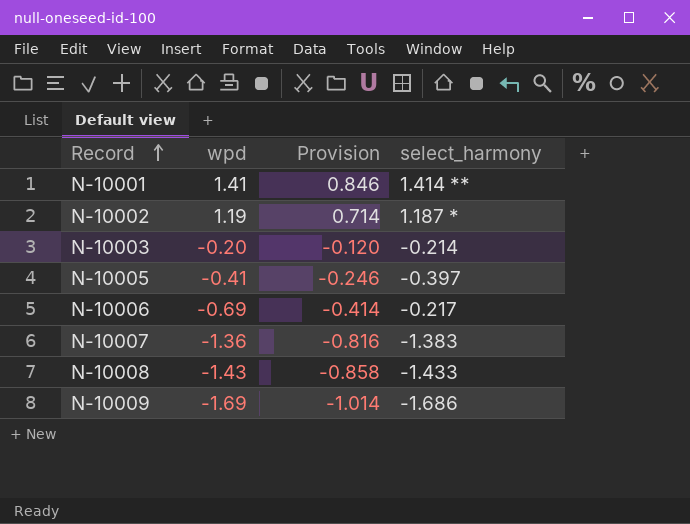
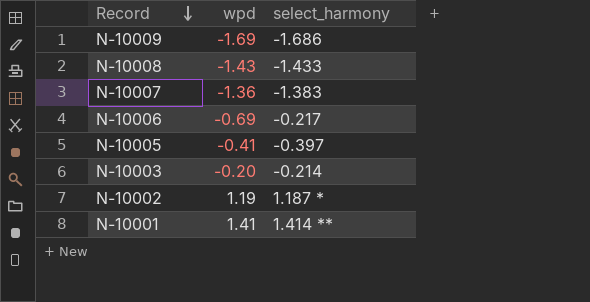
row order: Record ascending -> Record descending
column Provision | formula: [wpd] * 0.6 -> none

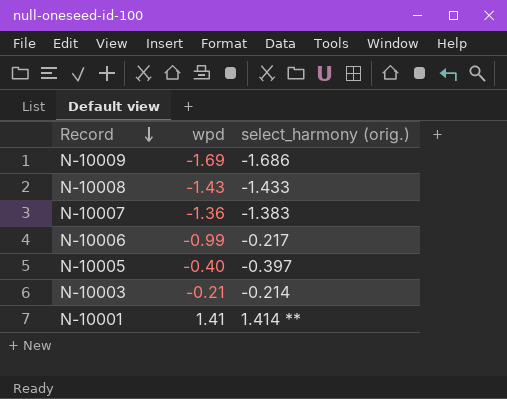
column name: select_harmony -> select_harmony (orig.)
row N-10002: 1.19 | 1.187 * -> none
N-10006 | wpd: -0.69 -> -0.99
N-10005 | wpd: -0.41 -> -0.40
N-10003 | wpd: -0.20 -> -0.21

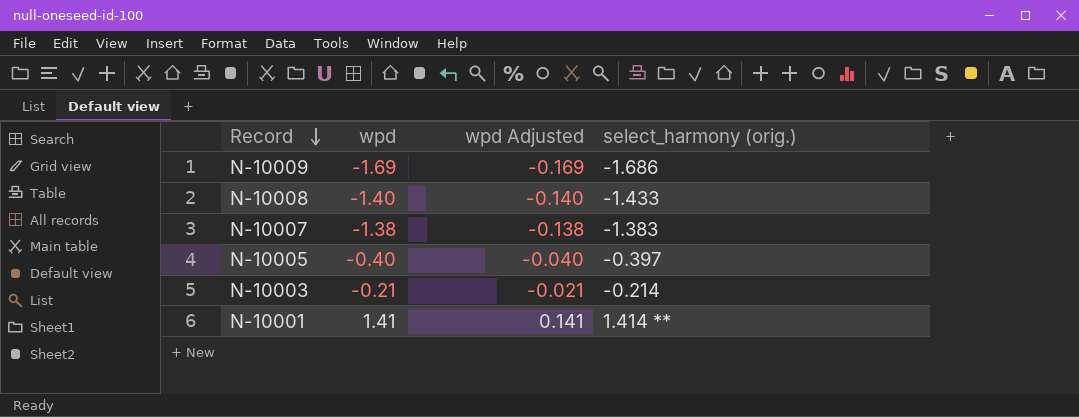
column wpd Adjusted | formula: none -> [wpd] * 0.1
row N-10006: -0.99 | -0.217 -> none
N-10008 | wpd: -1.43 -> -1.40
N-10007 | wpd: -1.36 -> -1.38

